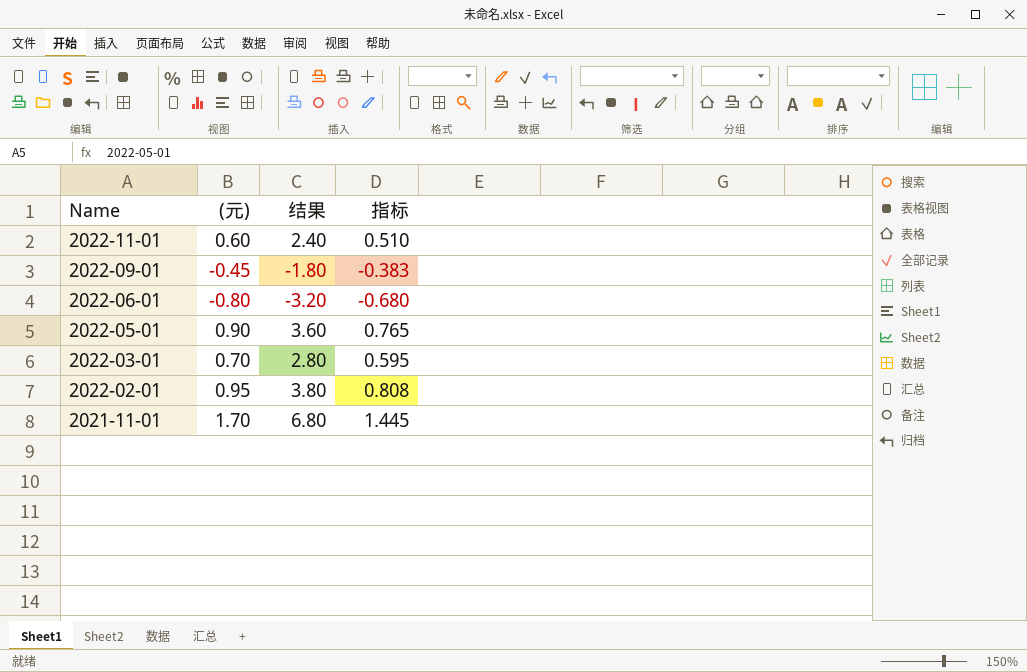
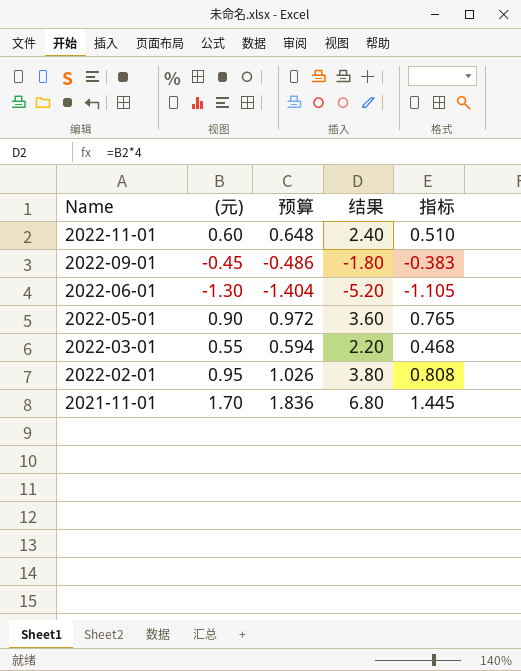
column 预算 | formula: none -> [(元)] * 1.08
2022-06-01 | (元): -0.80 -> -1.30
2022-06-01 | 结果: -3.20 -> -5.20
2022-06-01 | 指标: -0.680 -> -1.105
2022-03-01 | (元): 0.70 -> 0.55
2022-03-01 | 结果: 2.80 -> 2.20
2022-03-01 | 指标: 0.595 -> 0.468

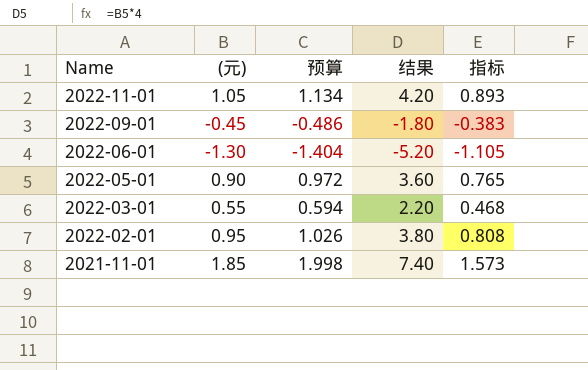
2022-11-01 | (元): 0.60 -> 1.05
2022-11-01 | 预算: 0.648 -> 1.134
2022-11-01 | 结果: 2.40 -> 4.20
2022-11-01 | 指标: 0.510 -> 0.893
2021-11-01 | (元): 1.70 -> 1.85
2021-11-01 | 预算: 1.836 -> 1.998
2021-11-01 | 结果: 6.80 -> 7.40
2021-11-01 | 指标: 1.445 -> 1.573

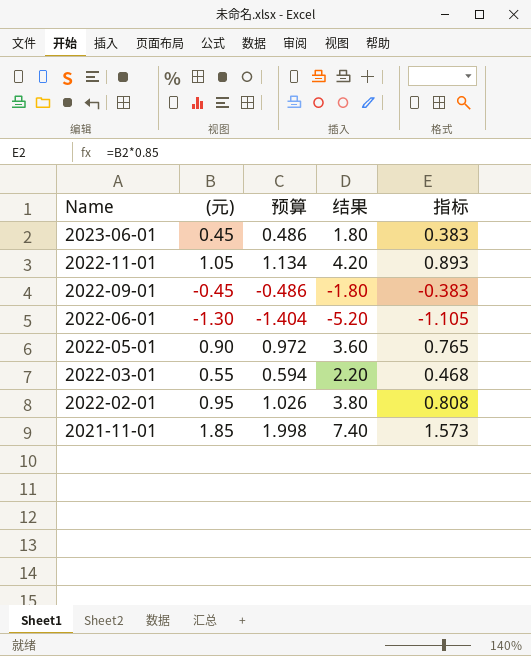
row 2023-06-01: none -> 0.45 | 0.486 | 1.80 | 0.383

